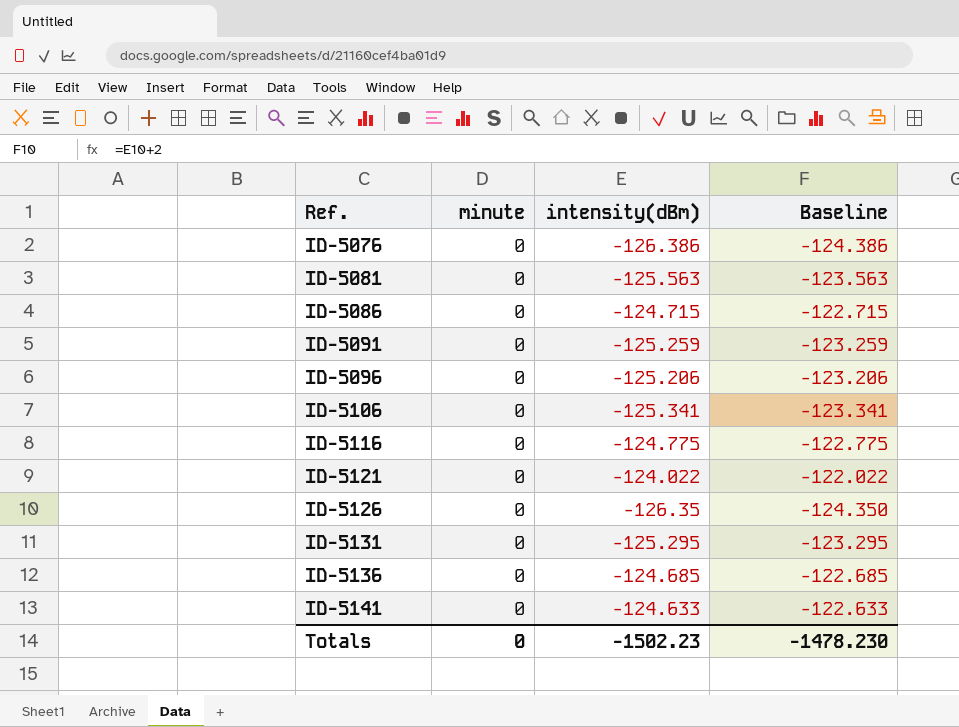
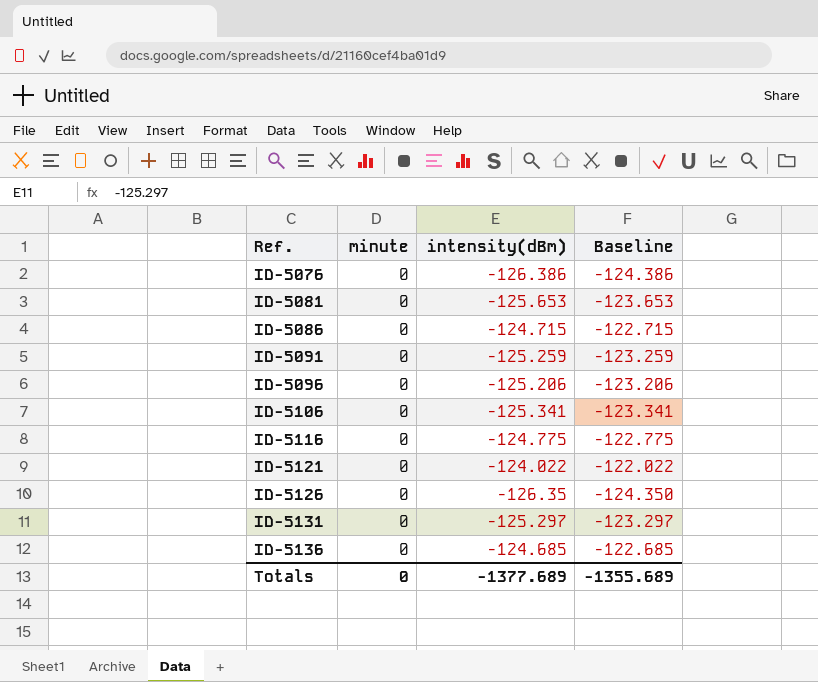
row ID-5141: 0 | -124.633 | -122.633 -> none
ID-5081 | intensity(dBm): -125.563 -> -125.653
ID-5081 | Baseline: -123.563 -> -123.653
ID-5131 | intensity(dBm): -125.295 -> -125.297
ID-5131 | Baseline: -123.295 -> -123.297
Totals | intensity(dBm): -1502.23 -> -1377.689
Totals | Baseline: -1478.230 -> -1355.689

